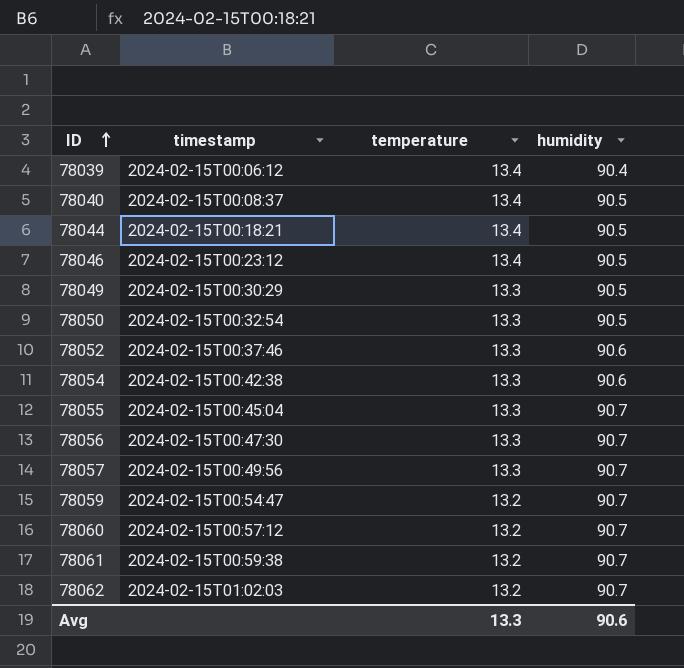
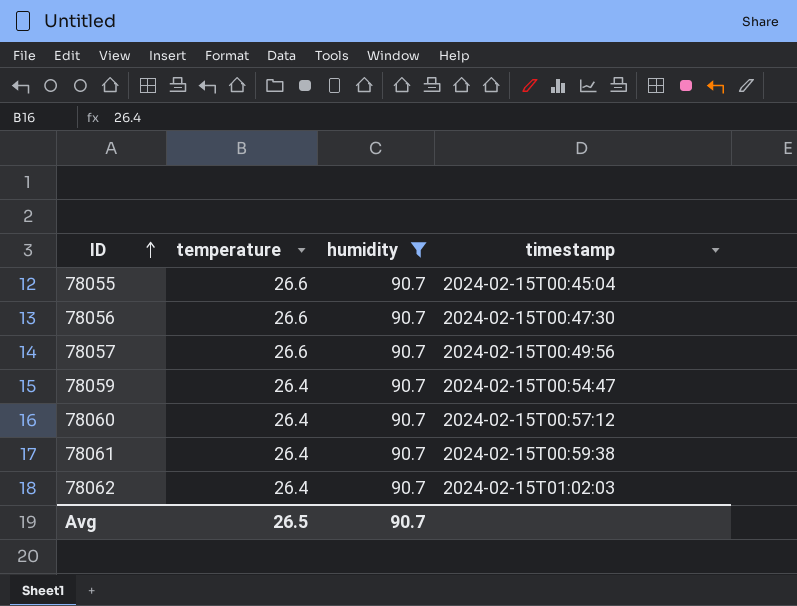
filter: none -> humidity = 90.7
column timestamp | position: 2 -> 4
78055 | temperature: 13.3 -> 26.6
78056 | temperature: 13.3 -> 26.6
78057 | temperature: 13.3 -> 26.6
78059 | temperature: 13.2 -> 26.4
78060 | temperature: 13.2 -> 26.4
78061 | temperature: 13.2 -> 26.4
78062 | temperature: 13.2 -> 26.4
Avg | temperature: 13.3 -> 26.5
Avg | humidity: 90.6 -> 90.7

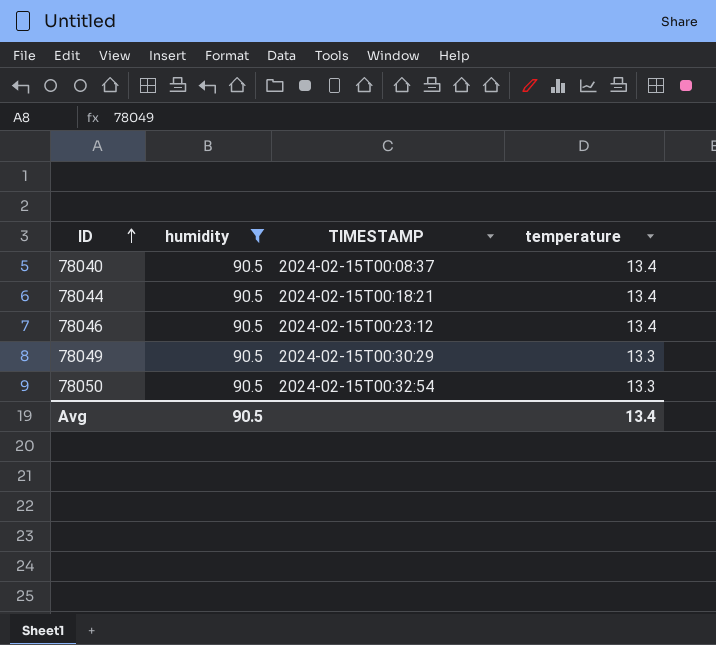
filter: humidity = 90.7 -> humidity = 90.5
column name: timestamp -> TIMESTAMP
column temperature | position: 2 -> 4
Avg | humidity: 90.7 -> 90.5
Avg | temperature: 26.5 -> 13.4

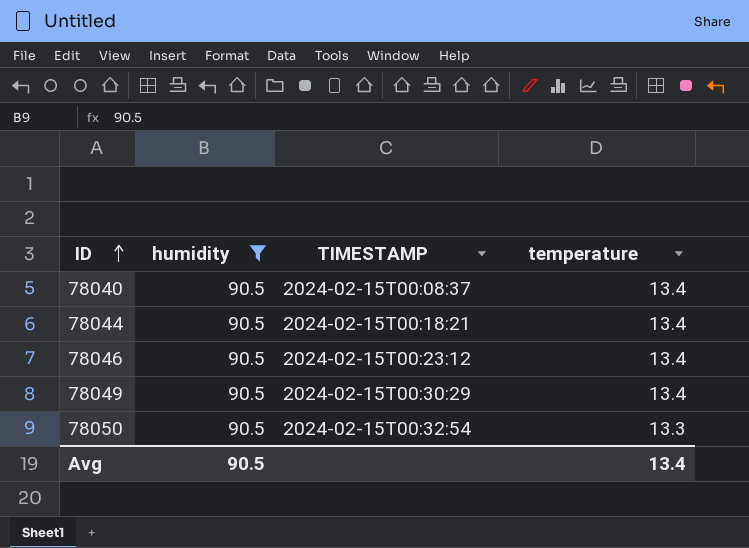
78049 | temperature: 13.3 -> 13.4

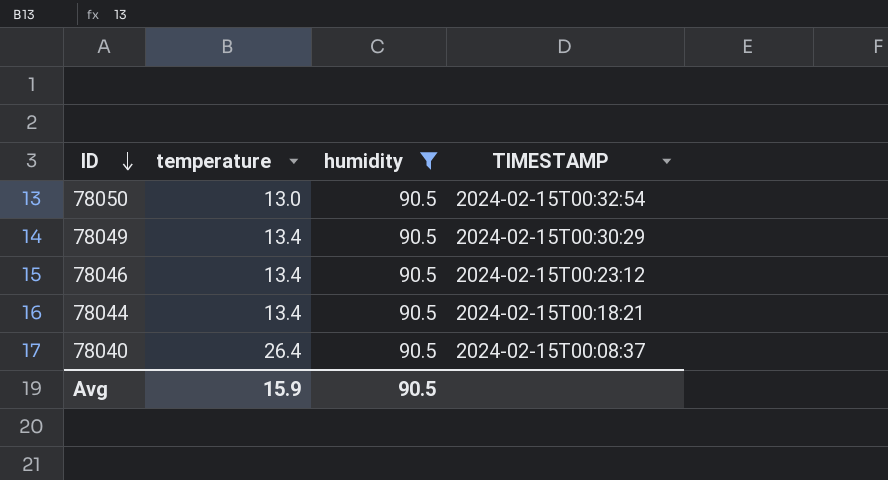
row order: ID ascending -> ID descending
column temperature | position: 4 -> 2
78050 | temperature: 13.3 -> 13.0
78040 | temperature: 13.4 -> 26.4
Avg | temperature: 13.4 -> 15.9

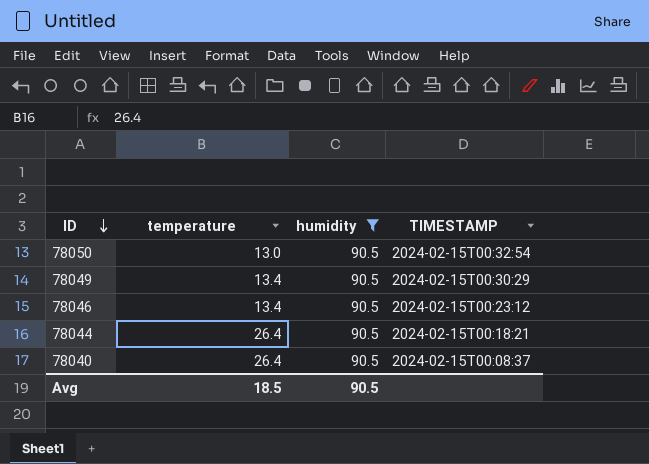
78044 | temperature: 13.4 -> 26.4
Avg | temperature: 15.9 -> 18.5

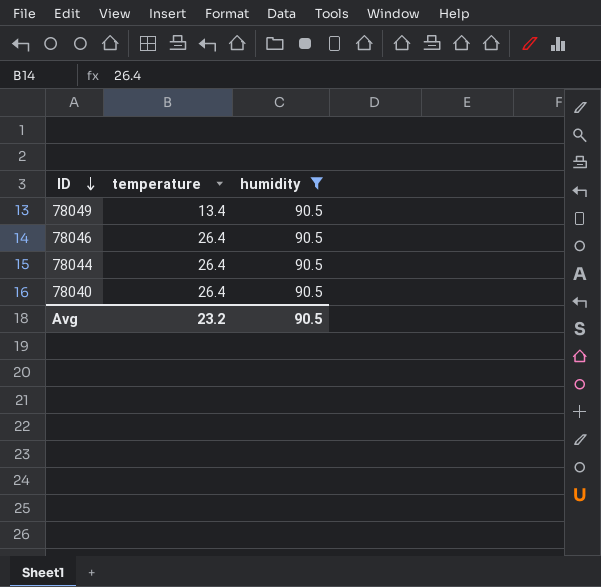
column TIMESTAMP | position: 4 -> none
row 78050: 13.0 | 90.5 | 2024-02-15T00:32:54 -> none
78046 | temperature: 13.4 -> 26.4
Avg | temperature: 18.5 -> 23.2

